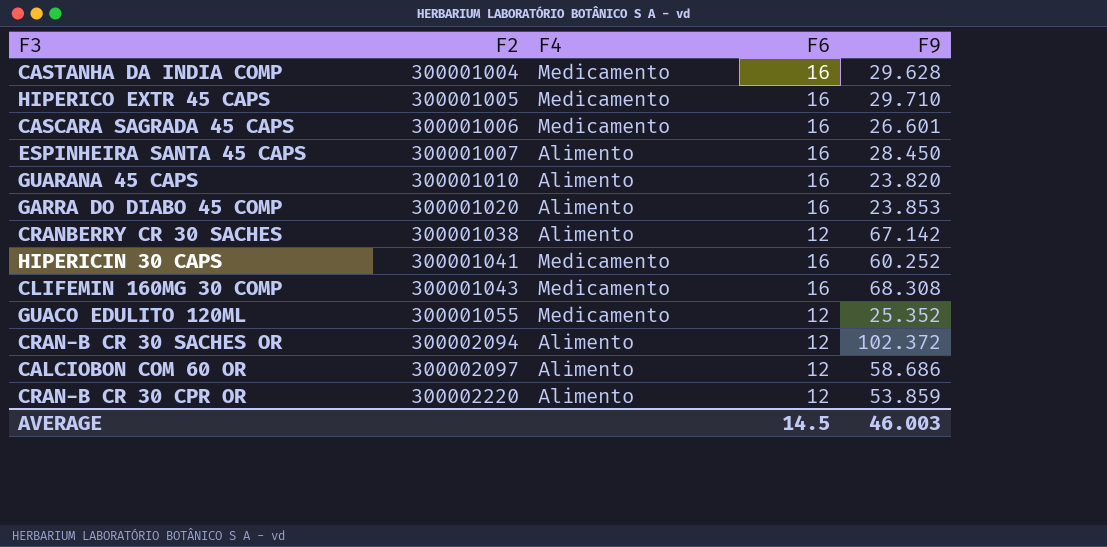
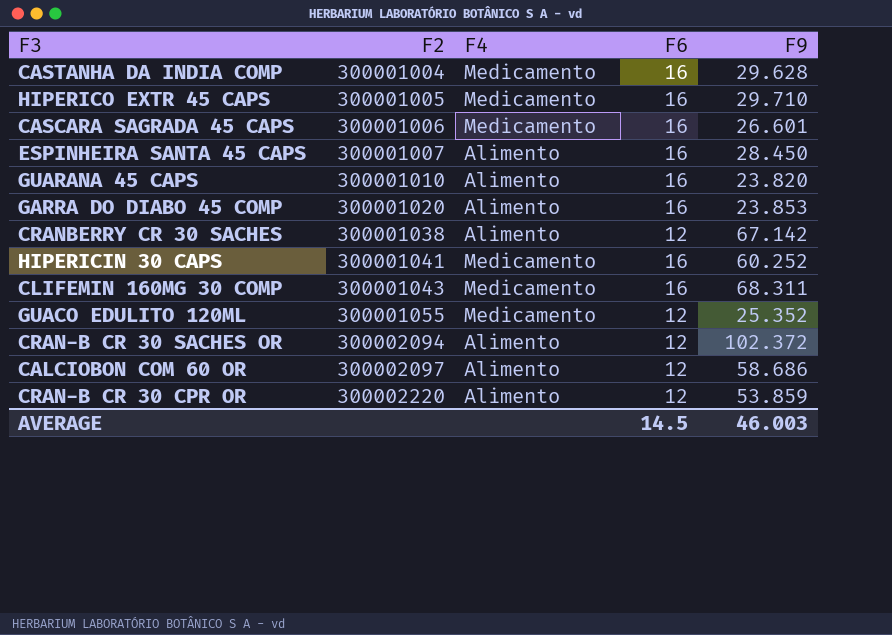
CLIFEMIN 160MG 30 COMP | F9: 68.308 -> 68.311

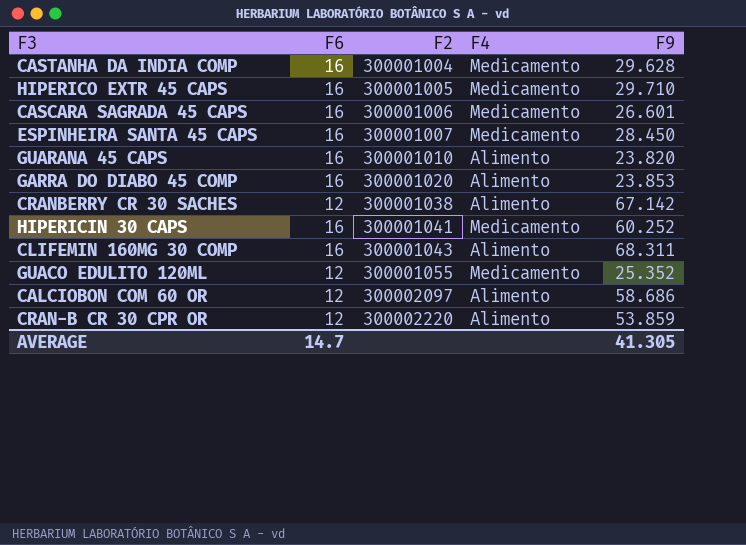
column F6 | position: 4 -> 2
row CRAN-B CR 30 SACHES OR: 300002094 | Alimento | 12 | 102.372 -> none
ESPINHEIRA SANTA 45 CAPS | F4: Alimento -> Medicamento
CLIFEMIN 160MG 30 COMP | F4: Medicamento -> Alimento
AVERAGE | F6: 14.5 -> 14.7
AVERAGE | F9: 46.003 -> 41.305

